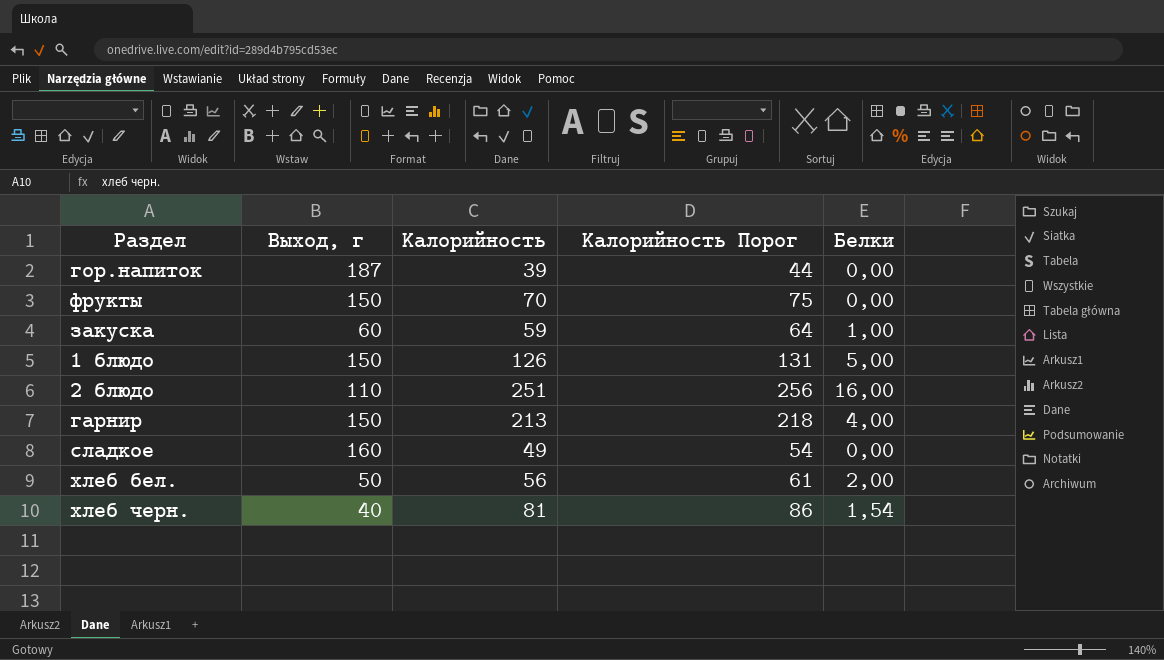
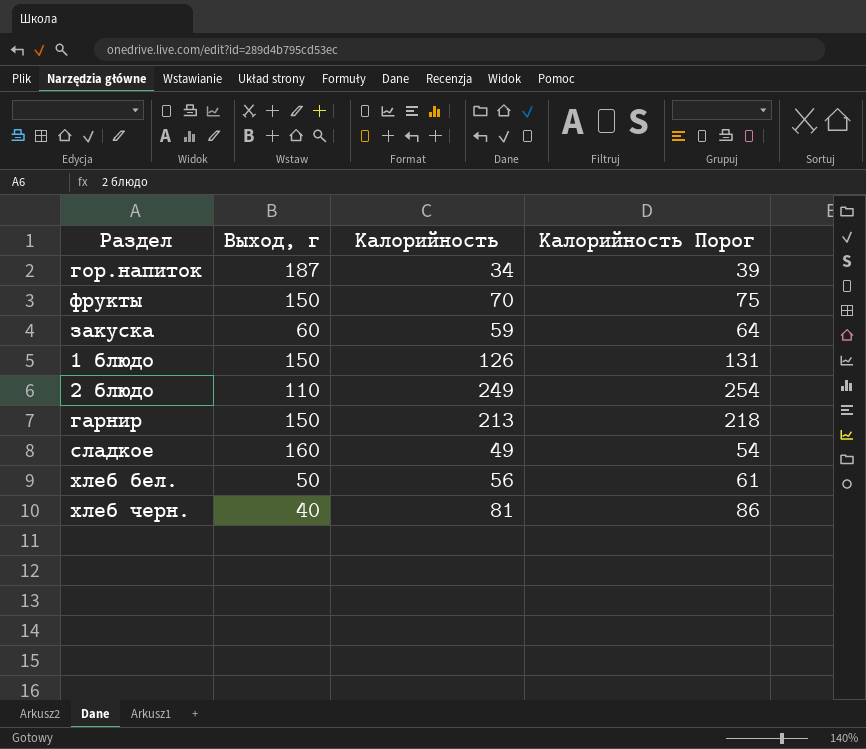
column Белки | position: 5 -> none
гор.напиток | Калорийность: 39 -> 34
гор.напиток | Калорийность Порог: 44 -> 39
2 блюдо | Калорийность: 251 -> 249
2 блюдо | Калорийность Порог: 256 -> 254

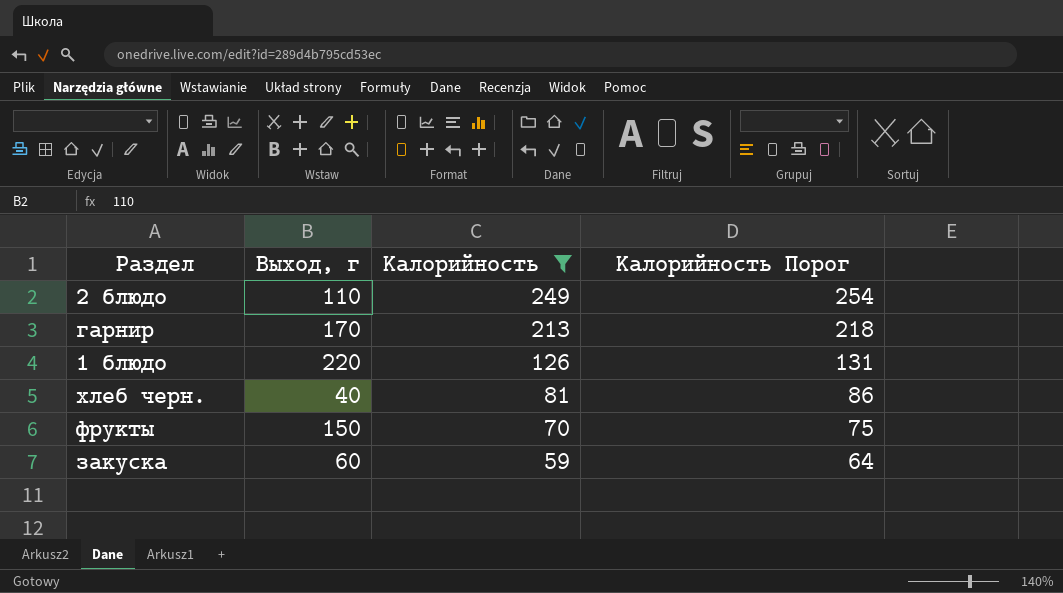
filter: none -> Калорийность >= 59
row order: none -> Калорийность descending
гарнир | Выход, г: 150 -> 170
1 блюдо | Выход, г: 150 -> 220

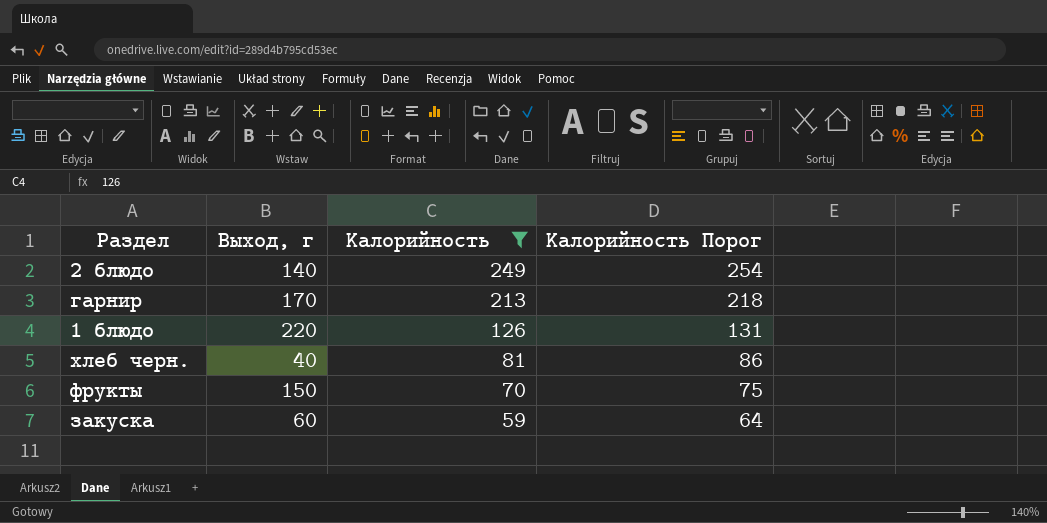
2 блюдо | Выход, г: 110 -> 140

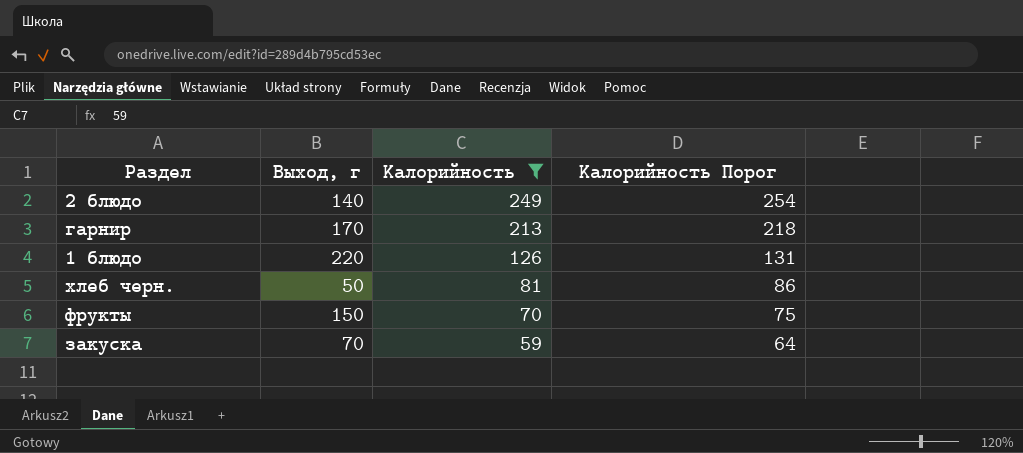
хлеб черн. | Выход, г: 40 -> 50
закуска | Выход, г: 60 -> 70

